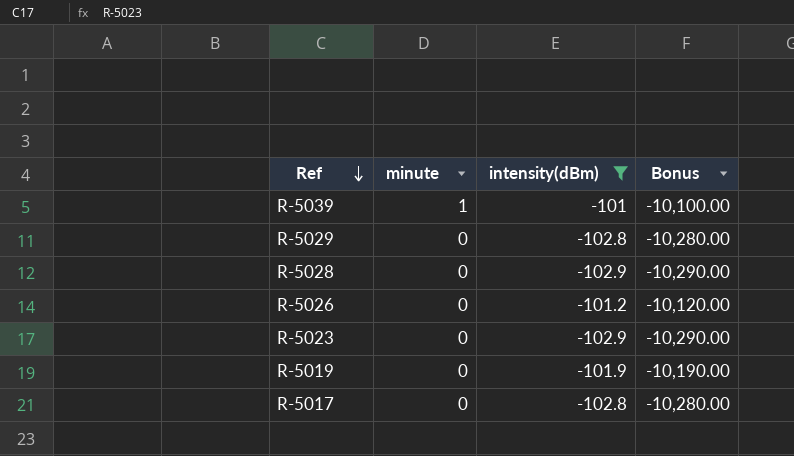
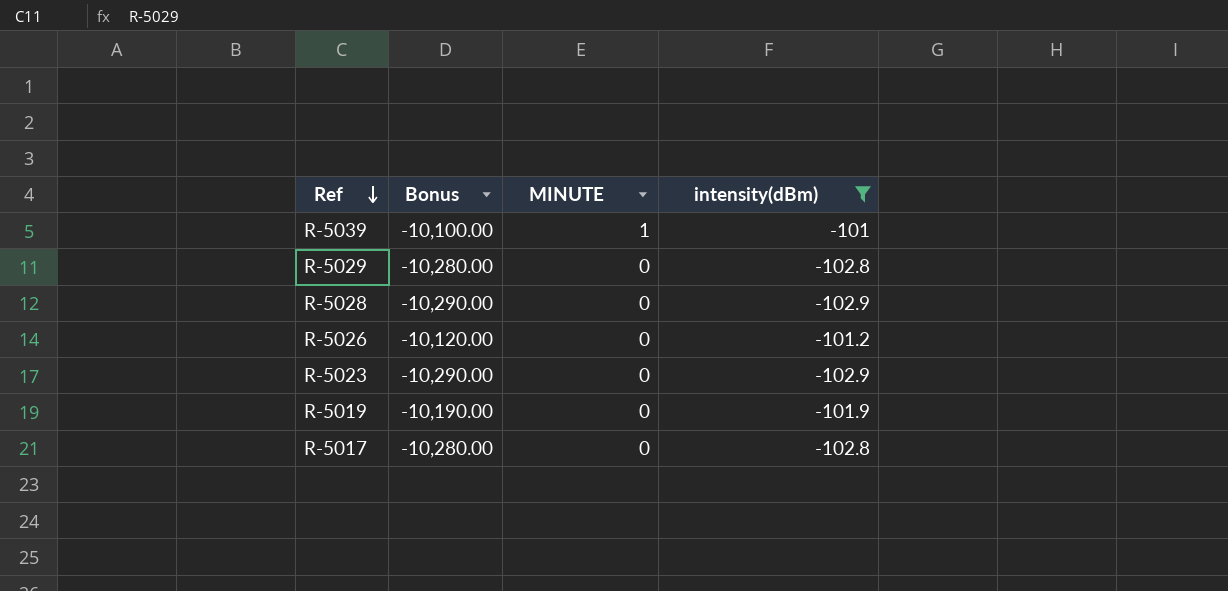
column Bonus | position: 4 -> 2
column name: minute -> MINUTE

